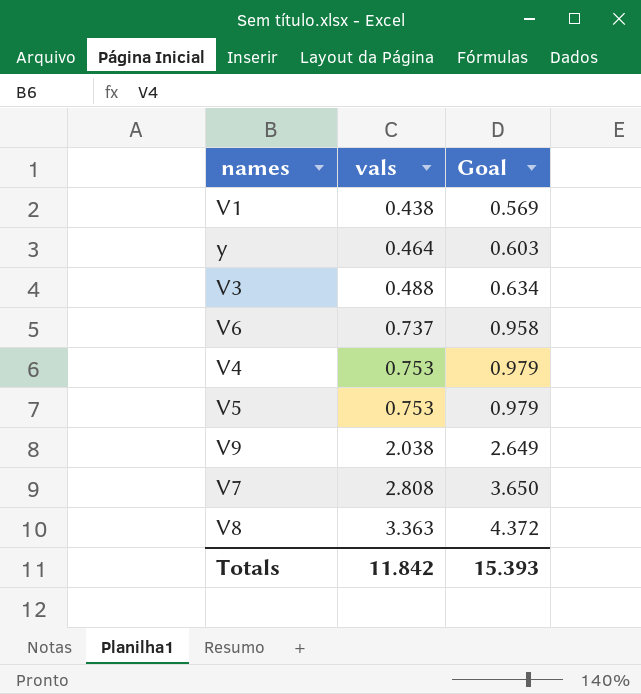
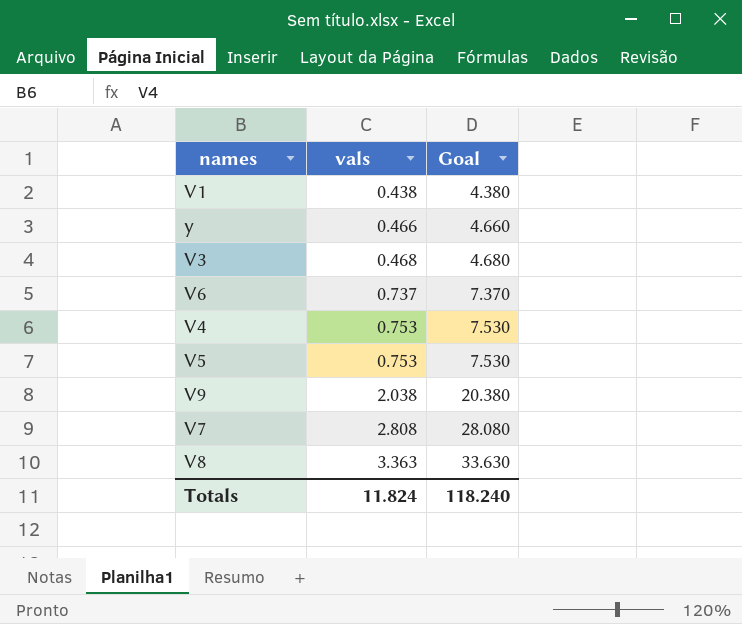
column Goal | formula: [vals] * 1.3 -> [vals] * 10
y | vals: 0.464 -> 0.466
V3 | vals: 0.488 -> 0.468
Totals | vals: 11.842 -> 11.824
Totals | Goal: 15.393 -> 118.240

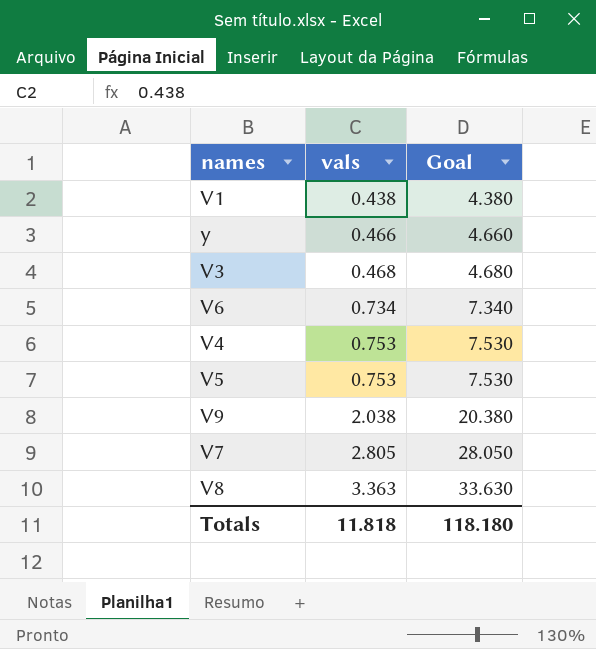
V6 | vals: 0.737 -> 0.734
V6 | Goal: 7.370 -> 7.340
V7 | vals: 2.808 -> 2.805
V7 | Goal: 28.080 -> 28.050
Totals | vals: 11.824 -> 11.818
Totals | Goal: 118.240 -> 118.180

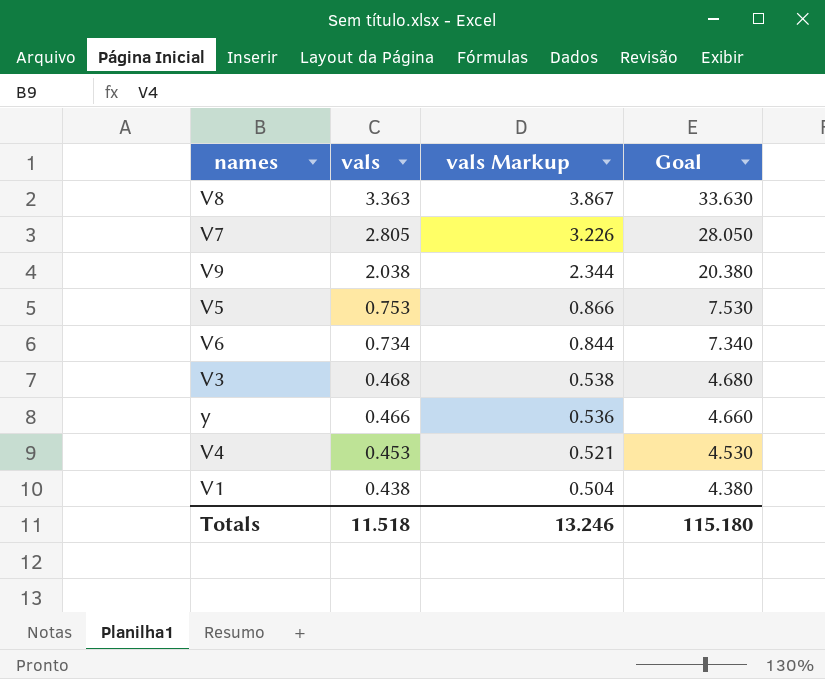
row order: vals ascending -> vals descending
column vals Markup | formula: none -> [vals] * 1.15
V4 | vals: 0.753 -> 0.453
V4 | Goal: 7.530 -> 4.530
Totals | vals: 11.818 -> 11.518
Totals | Goal: 118.180 -> 115.180

